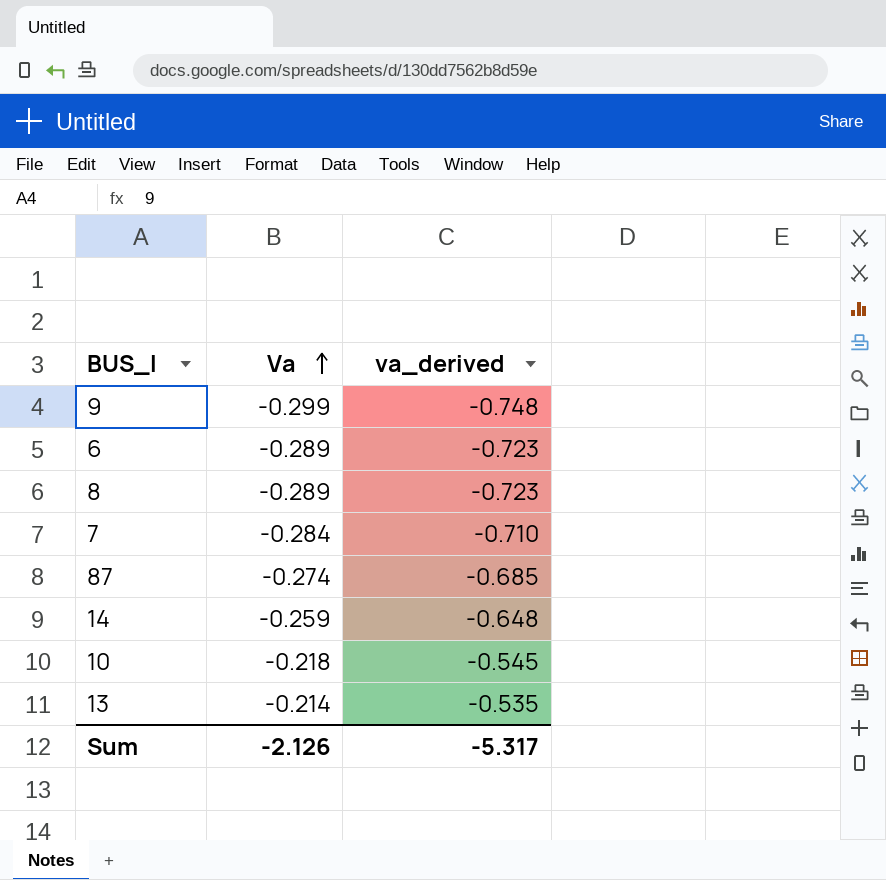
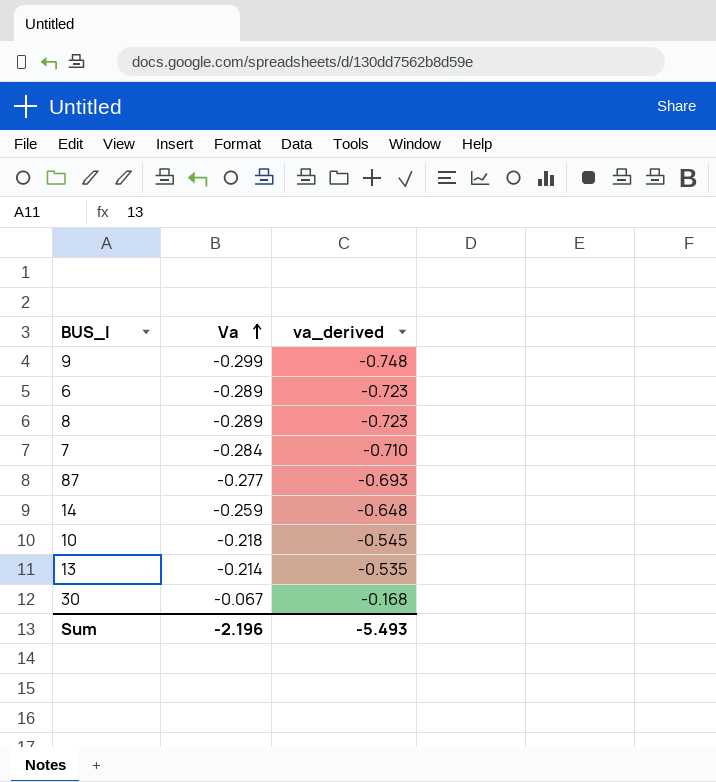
87 | Va: -0.274 -> -0.277
87 | va_derived: -0.685 -> -0.693
row 30: none -> -0.067 | -0.168
Sum | Va: -2.126 -> -2.196
Sum | va_derived: -5.317 -> -5.493

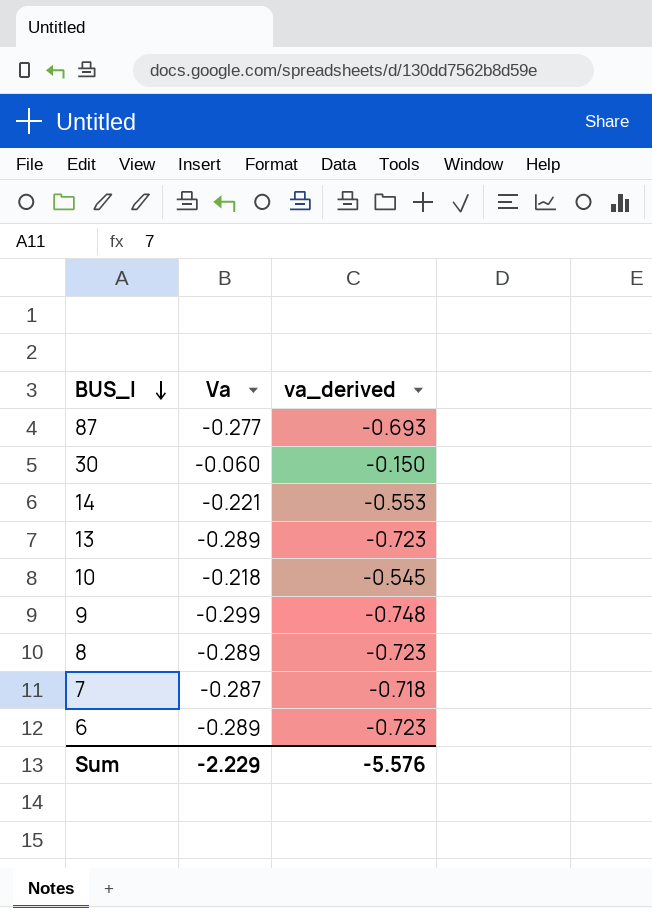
row order: Va ascending -> BUS_I descending
30 | Va: -0.067 -> -0.060
30 | va_derived: -0.168 -> -0.150
14 | Va: -0.259 -> -0.221
14 | va_derived: -0.648 -> -0.553
13 | Va: -0.214 -> -0.289
13 | va_derived: -0.535 -> -0.723
7 | Va: -0.284 -> -0.287
7 | va_derived: -0.710 -> -0.718
Sum | Va: -2.196 -> -2.229
Sum | va_derived: -5.493 -> -5.576

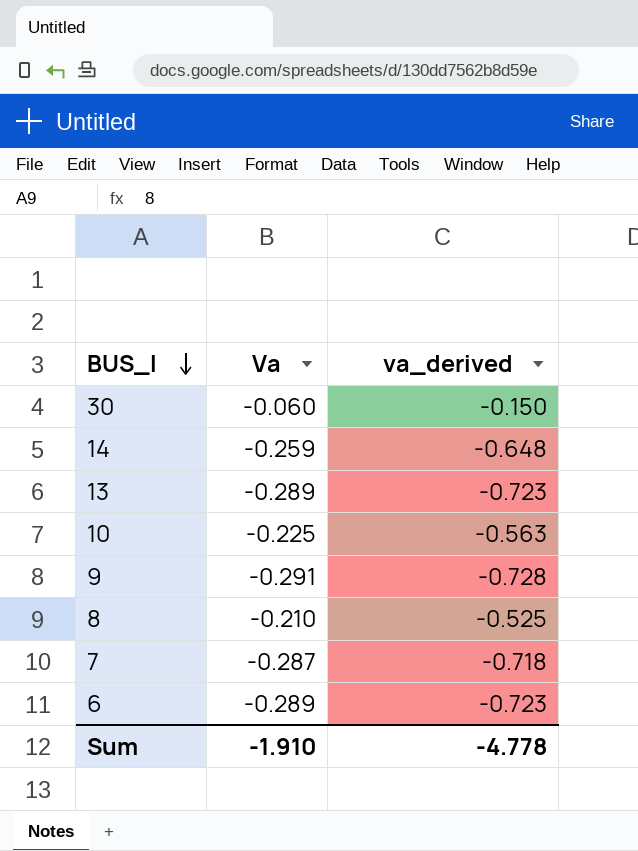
row 87: -0.277 | -0.693 -> none
14 | Va: -0.221 -> -0.259
14 | va_derived: -0.553 -> -0.648
10 | Va: -0.218 -> -0.225
10 | va_derived: -0.545 -> -0.563
9 | Va: -0.299 -> -0.291
9 | va_derived: -0.748 -> -0.728
8 | Va: -0.289 -> -0.210
8 | va_derived: -0.723 -> -0.525
Sum | Va: -2.229 -> -1.910
Sum | va_derived: -5.576 -> -4.778

